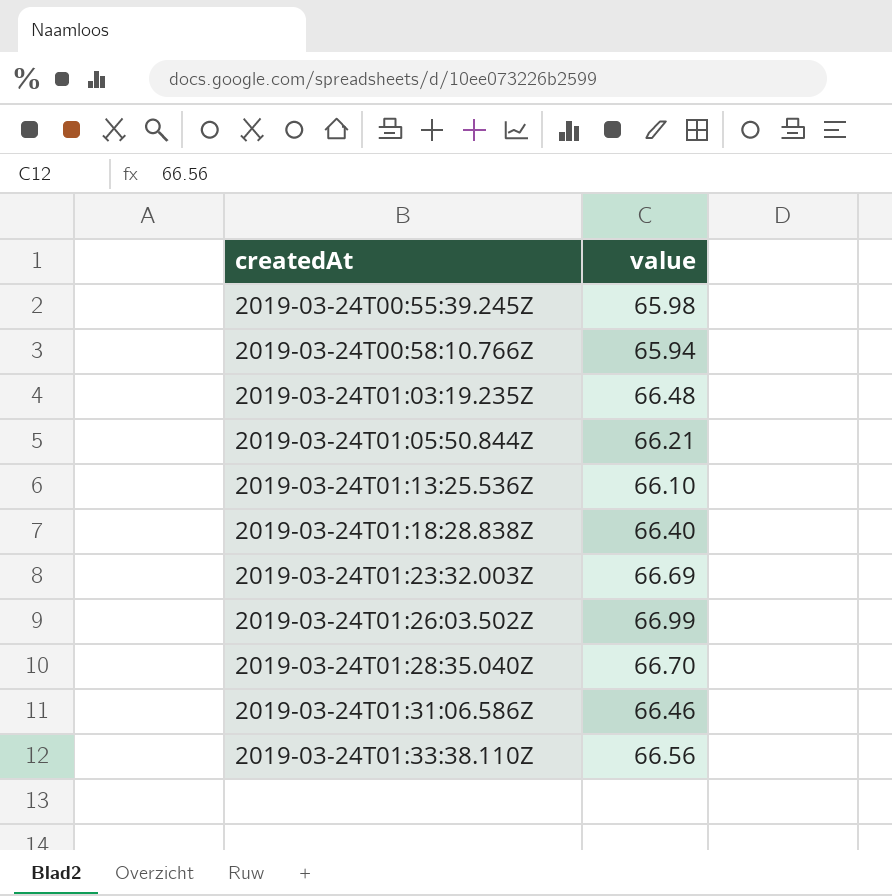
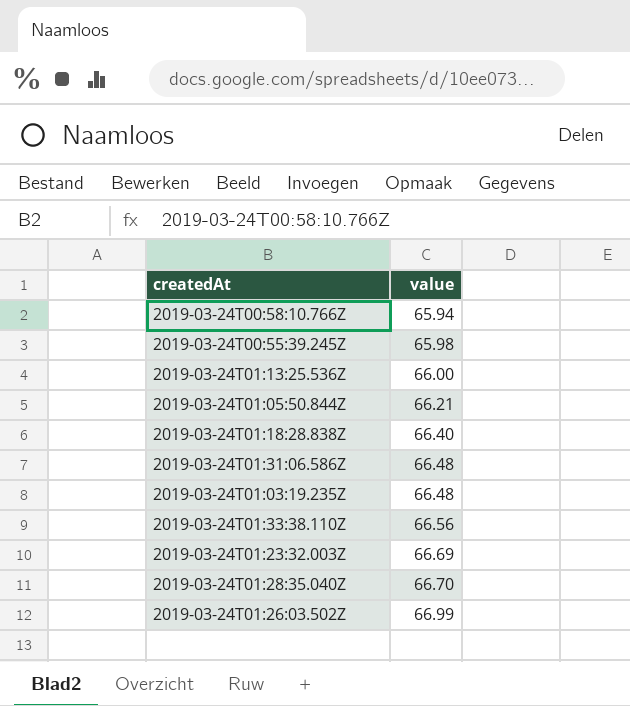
row order: createdAt ascending -> value ascending
2019-03-24T01:13:25.536Z | value: 66.10 -> 66.00
2019-03-24T01:31:06.586Z | value: 66.46 -> 66.48

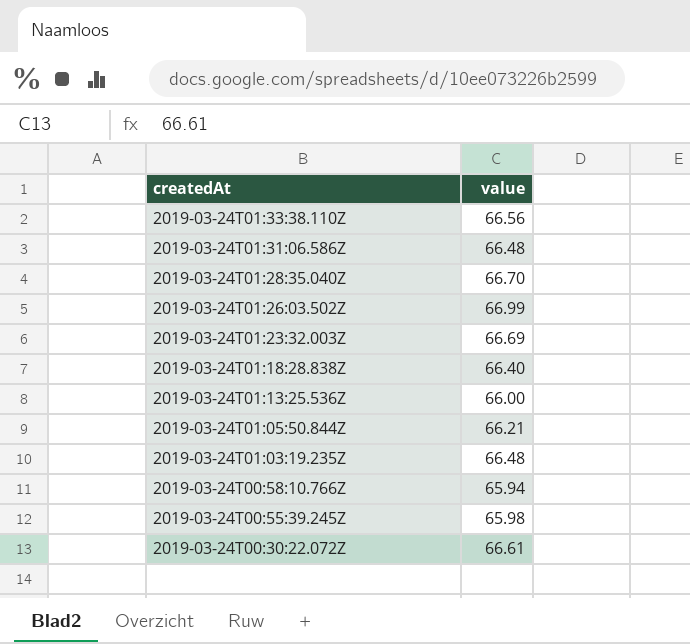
row order: value ascending -> createdAt descending
row 2019-03-24T00:30:22.072Z: none -> 66.61

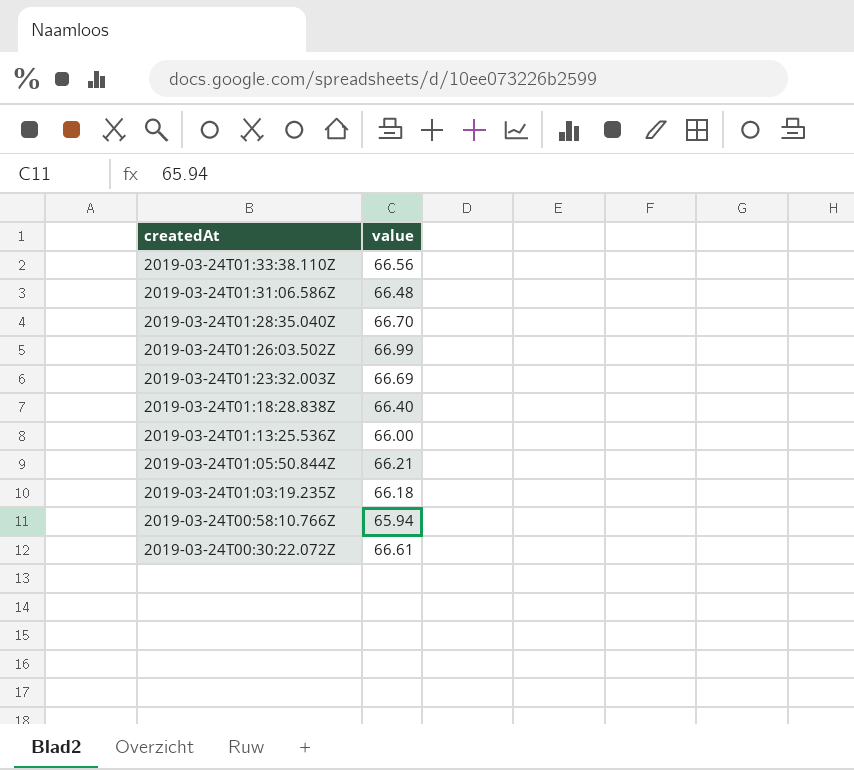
row 2019-03-24T00:55:39.245Z: 65.98 -> none
2019-03-24T01:03:19.235Z | value: 66.48 -> 66.18

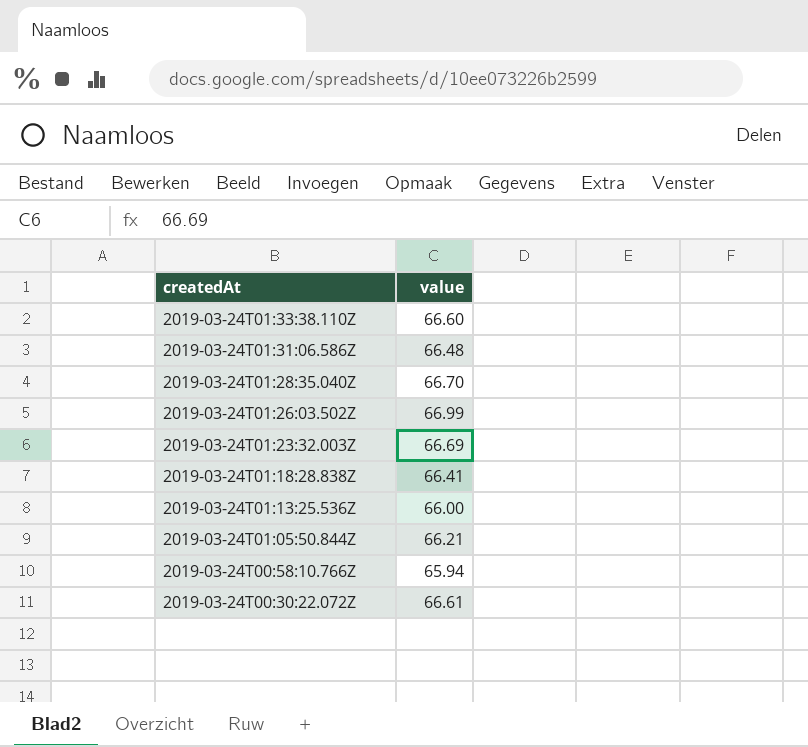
row 2019-03-24T01:03:19.235Z: 66.18 -> none
2019-03-24T01:33:38.110Z | value: 66.56 -> 66.60
2019-03-24T01:18:28.838Z | value: 66.40 -> 66.41

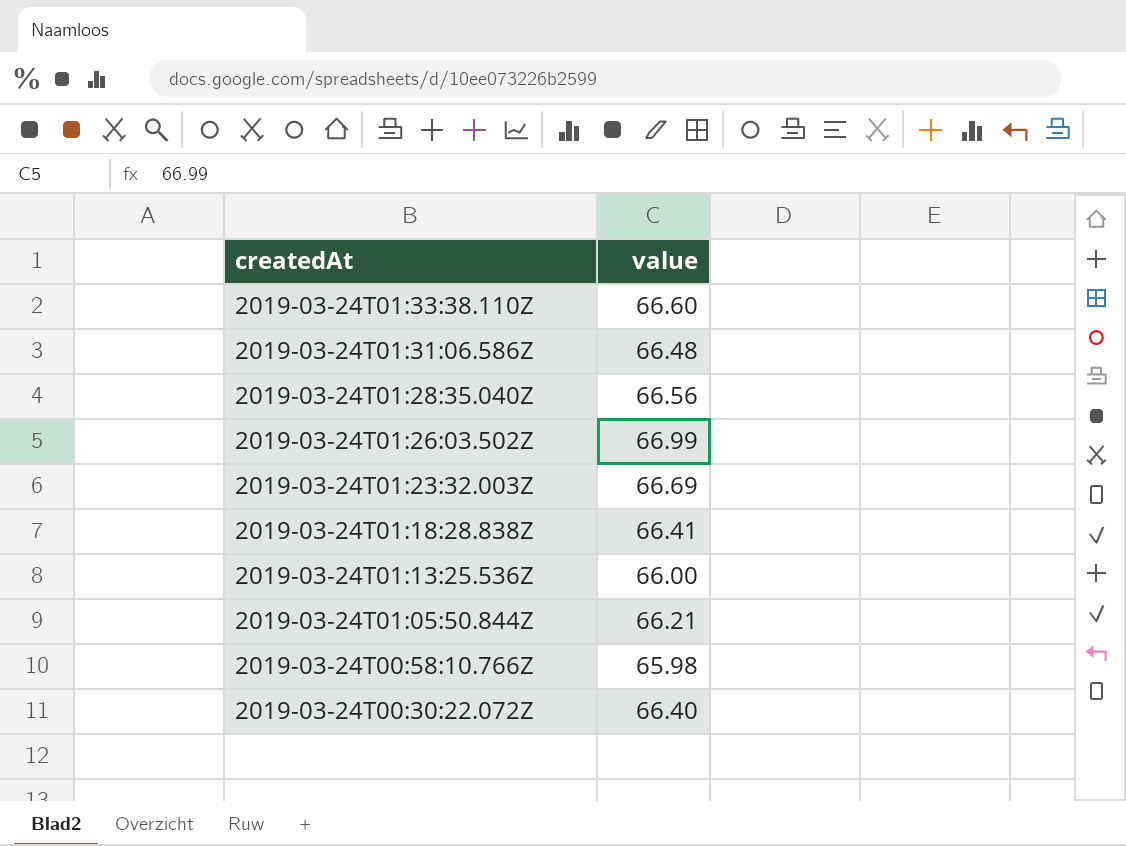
2019-03-24T01:28:35.040Z | value: 66.70 -> 66.56
2019-03-24T00:58:10.766Z | value: 65.94 -> 65.98
2019-03-24T00:30:22.072Z | value: 66.61 -> 66.40

